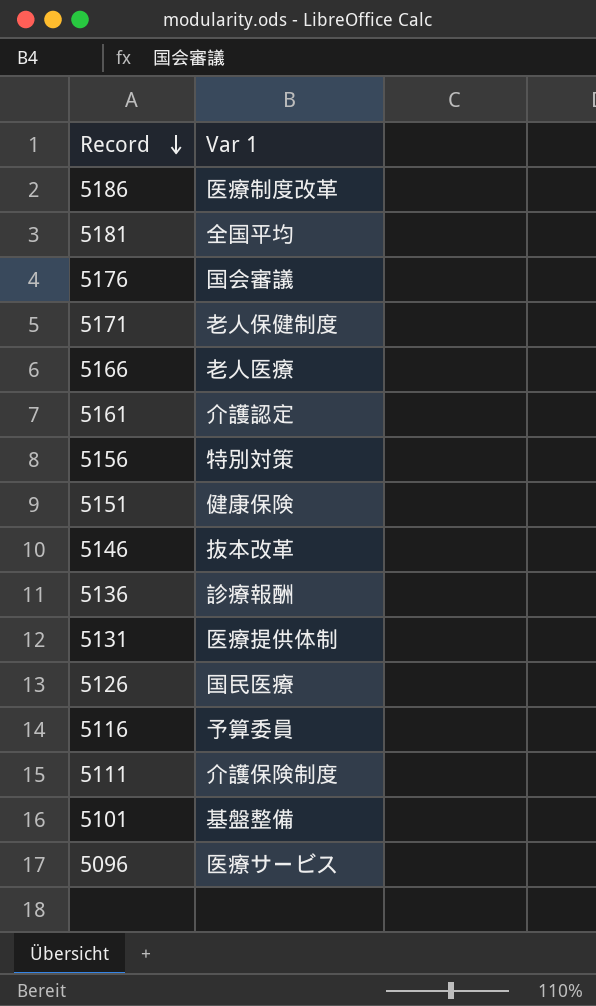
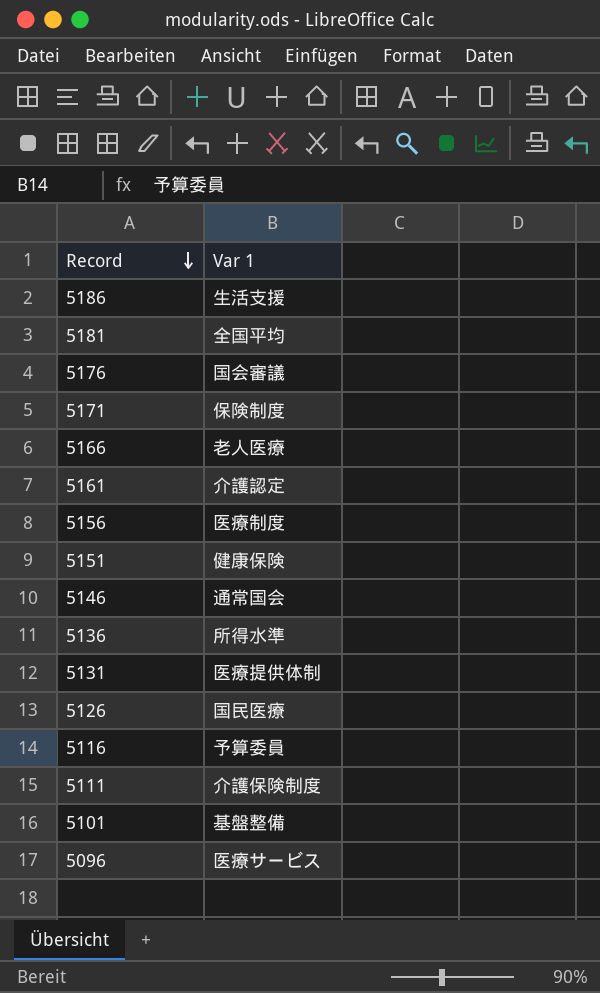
5186 | Var 1: 医療制度改革 -> 生活支援
5171 | Var 1: 老人保健制度 -> 保険制度
5156 | Var 1: 特別対策 -> 医療制度
5146 | Var 1: 抜本改革 -> 通常国会
5136 | Var 1: 診療報酬 -> 所得水準

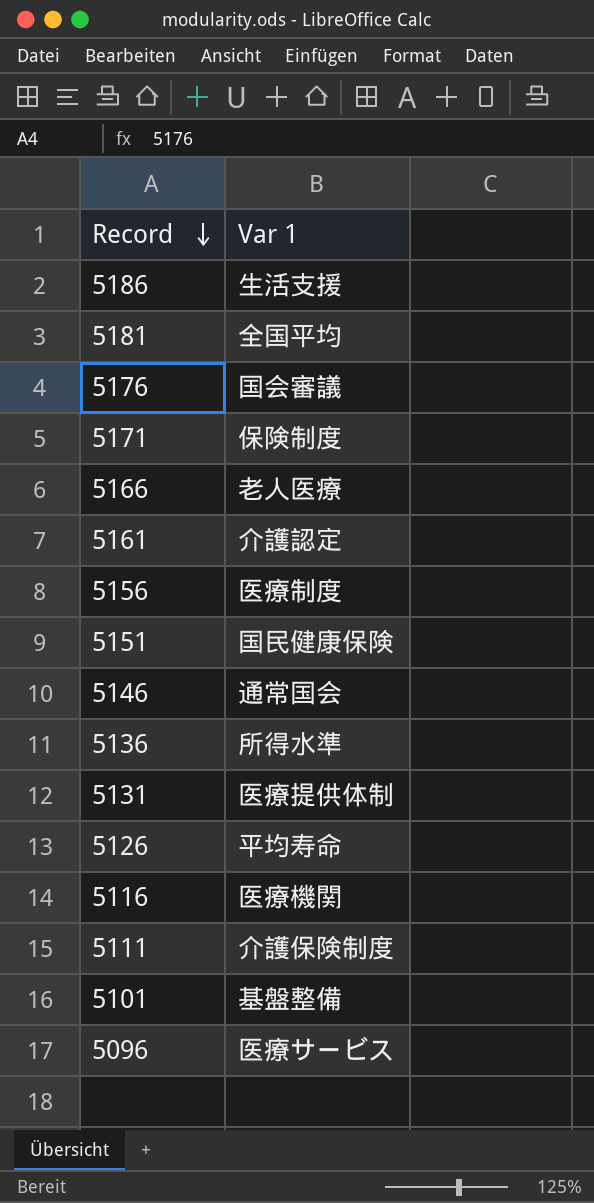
5151 | Var 1: 健康保険 -> 国民健康保険
5126 | Var 1: 国民医療 -> 平均寿命
5116 | Var 1: 予算委員 -> 医療機関

